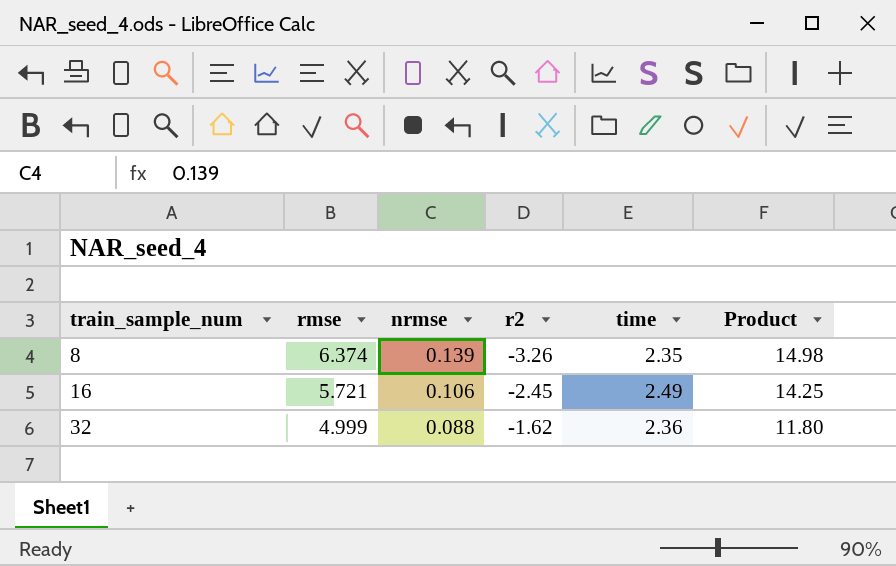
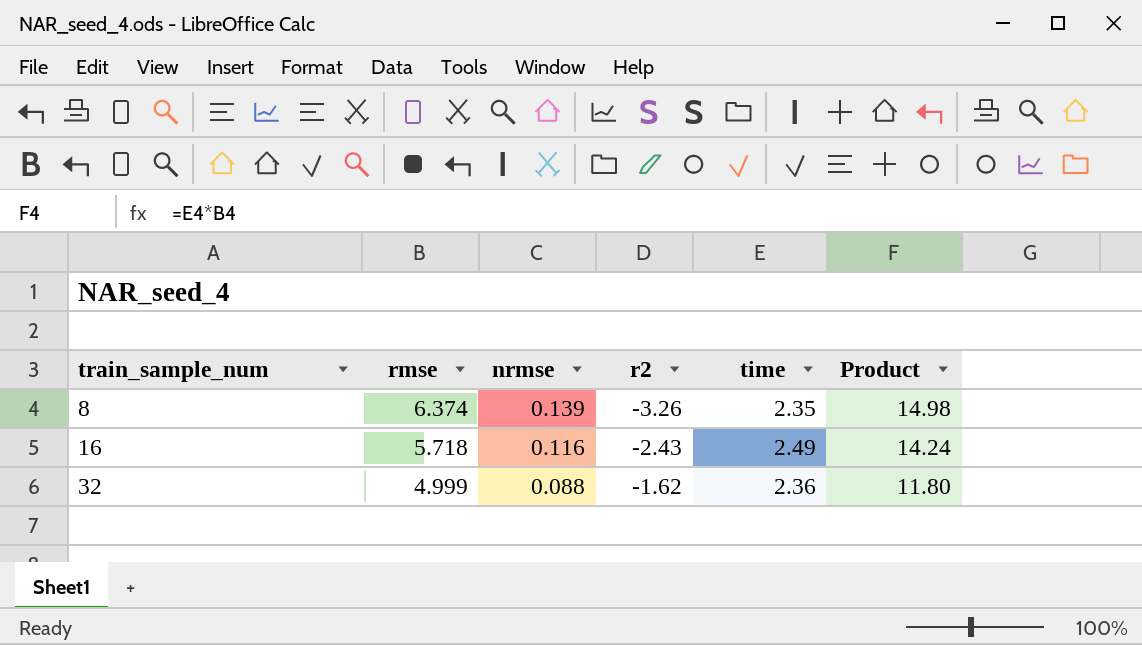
16 | rmse: 5.721 -> 5.718
16 | nrmse: 0.106 -> 0.116
16 | r2: -2.45 -> -2.43
16 | Product: 14.25 -> 14.24

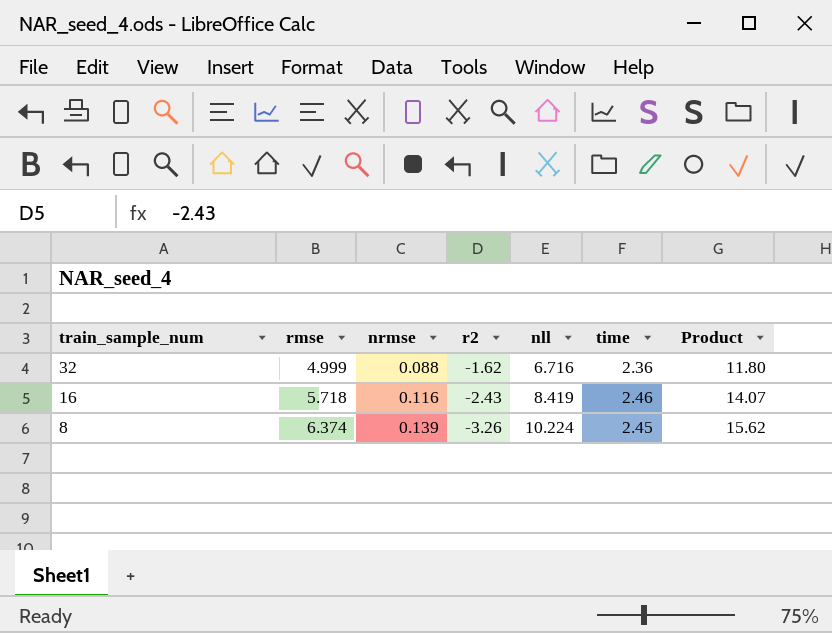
row order: train_sample_num ascending -> train_sample_num descending
column nll | position: none -> 5
16 | time: 2.49 -> 2.46
16 | Product: 14.24 -> 14.07
8 | time: 2.35 -> 2.45
8 | Product: 14.98 -> 15.62

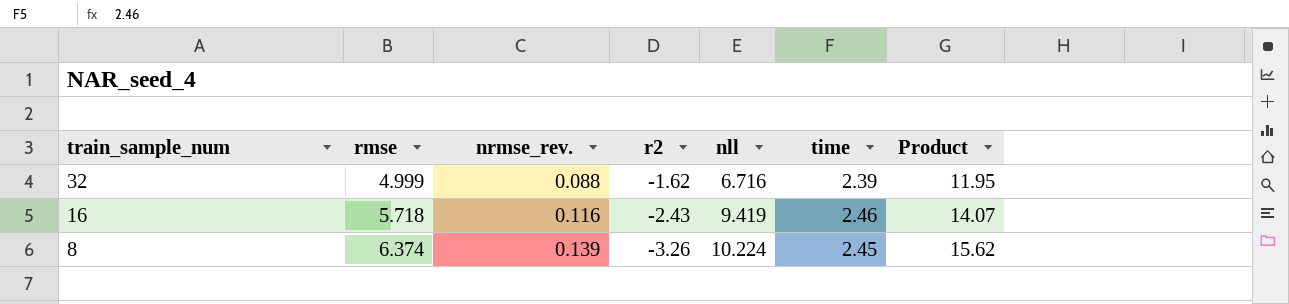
column name: nrmse -> nrmse_rev.
32 | time: 2.36 -> 2.39
32 | Product: 11.80 -> 11.95
16 | nll: 8.419 -> 9.419

